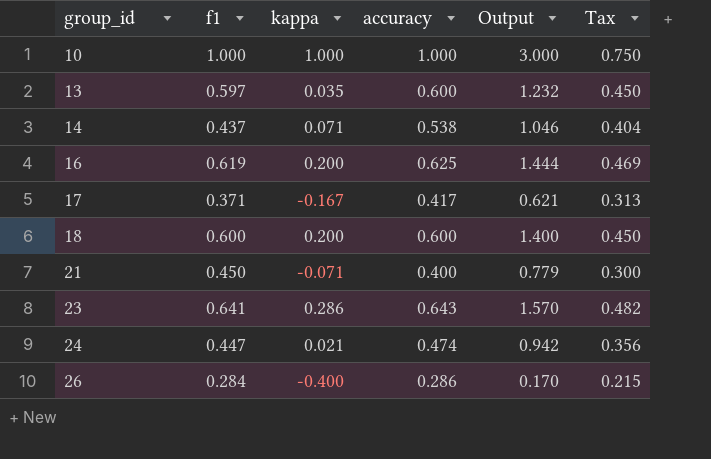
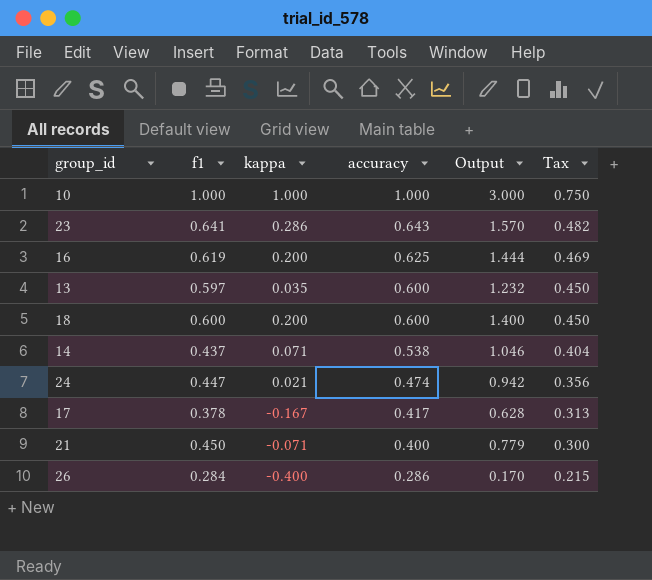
row order: group_id ascending -> accuracy descending
17 | f1: 0.371 -> 0.378
17 | Output: 0.621 -> 0.628

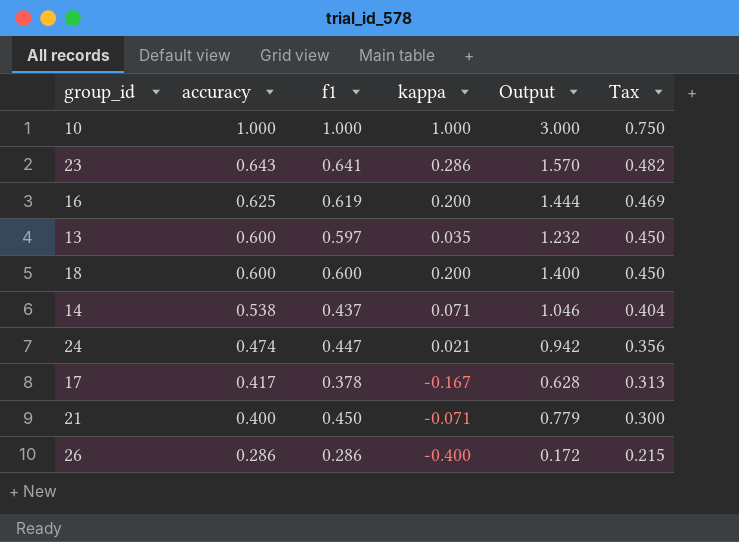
column accuracy | position: 4 -> 2
26 | f1: 0.284 -> 0.286
26 | Output: 0.170 -> 0.172

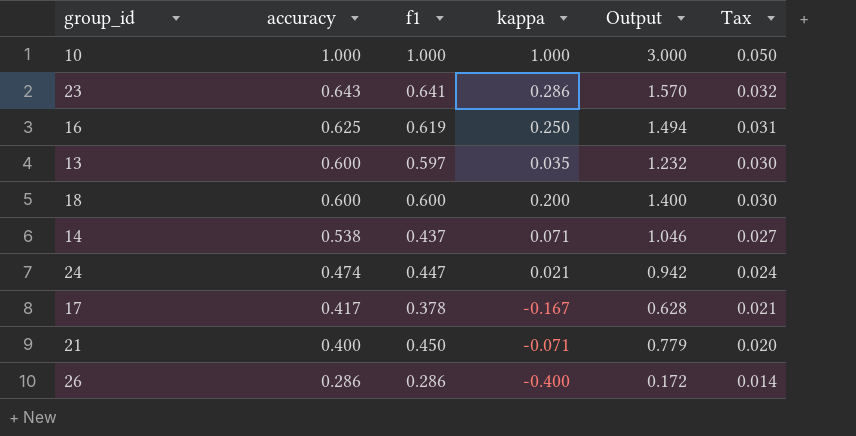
column Tax | formula: [accuracy] * 0.75 -> [accuracy] * 0.05
16 | kappa: 0.200 -> 0.250
16 | Output: 1.444 -> 1.494

